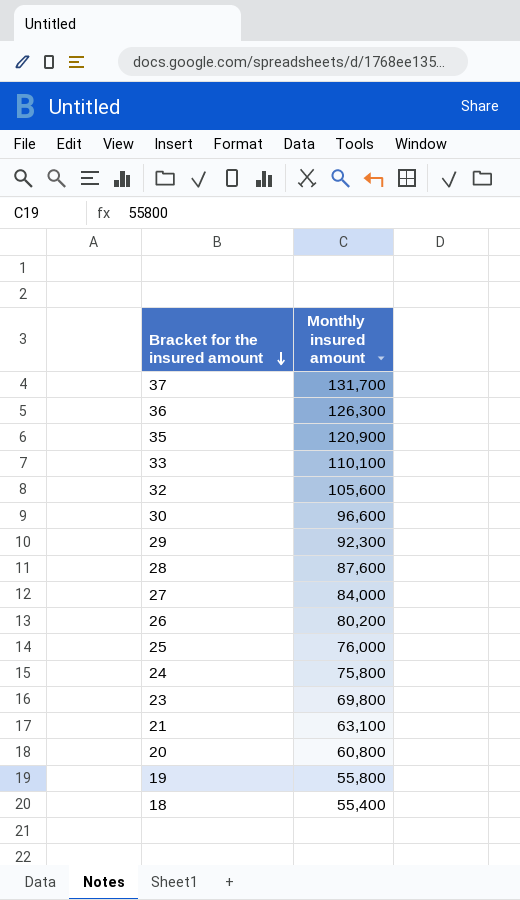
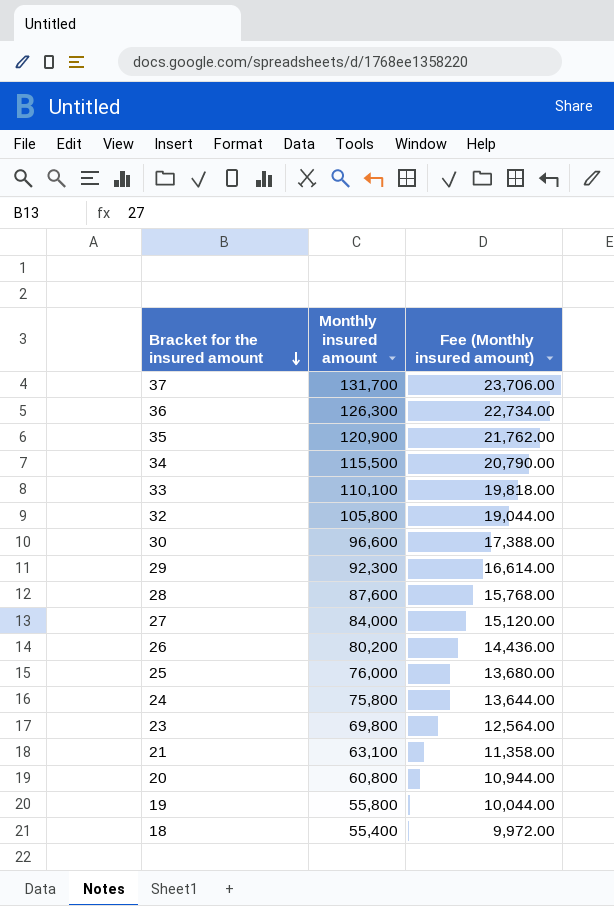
column Fee (Monthly insured amount) | formula: none -> [Monthly insured amount] * 0.18
row 34: none -> 115,500 | 20,790.00
32 | Monthly insured amount: 105,600 -> 105,800

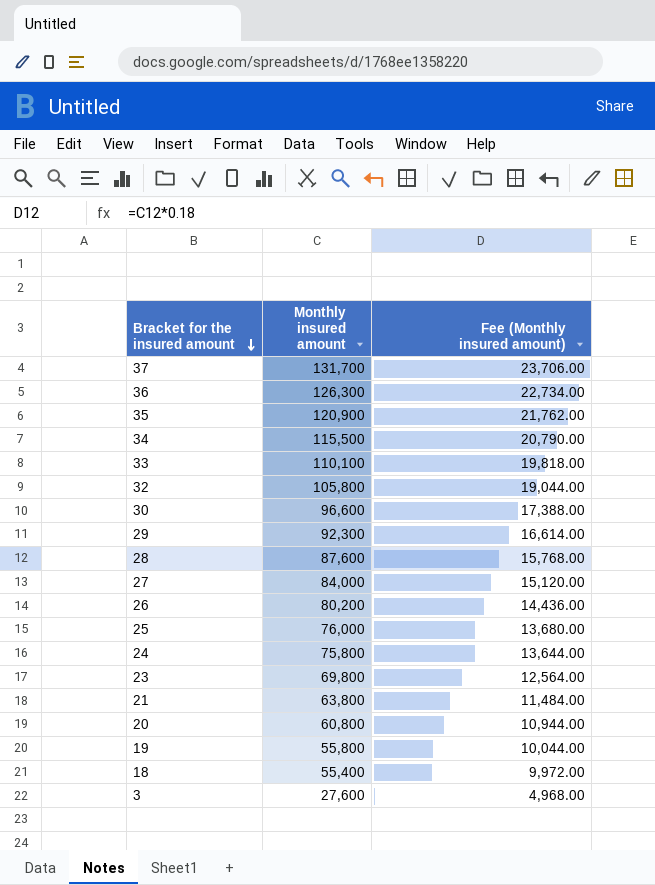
21 | Monthly insured amount: 63,100 -> 63,800
21 | Fee (Monthly insured amount): 11,358.00 -> 11,484.00
row 3: none -> 27,600 | 4,968.00

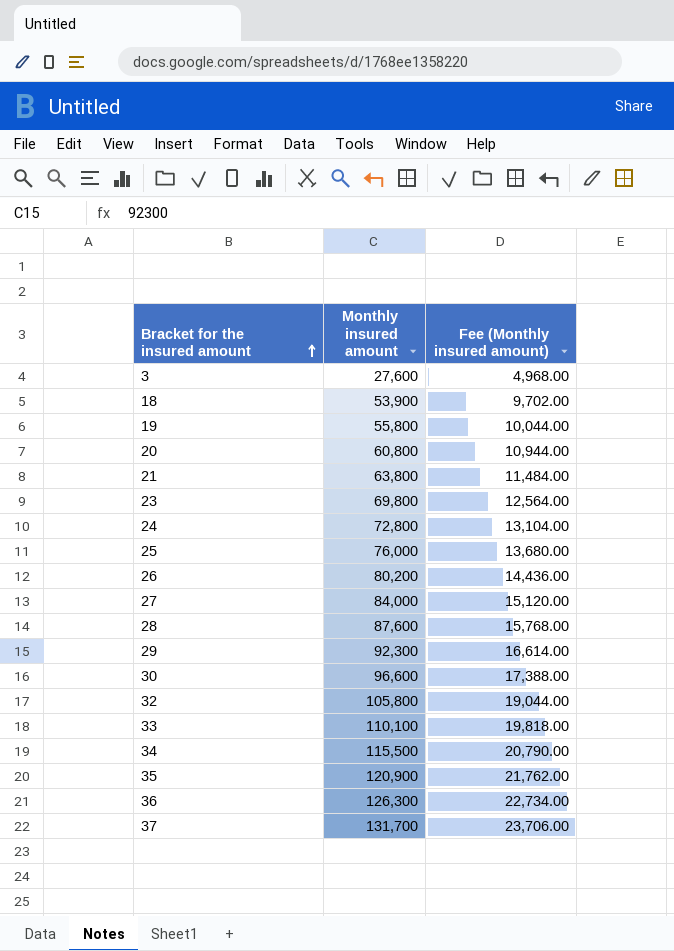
row order: Bracket for the insured amount descending -> Bracket for the insured amount ascending
18 | Monthly insured amount: 55,400 -> 53,900
18 | Fee (Monthly insured amount): 9,972.00 -> 9,702.00
24 | Monthly insured amount: 75,800 -> 72,800
24 | Fee (Monthly insured amount): 13,644.00 -> 13,104.00

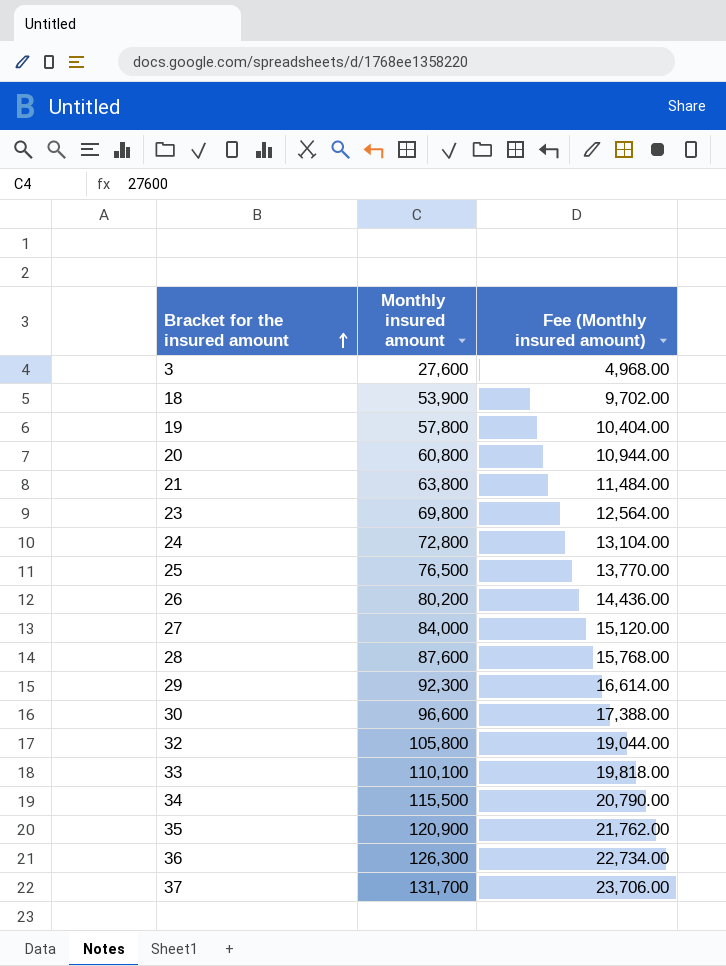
19 | Monthly insured amount: 55,800 -> 57,800
19 | Fee (Monthly insured amount): 10,044.00 -> 10,404.00
25 | Monthly insured amount: 76,000 -> 76,500
25 | Fee (Monthly insured amount): 13,680.00 -> 13,770.00

